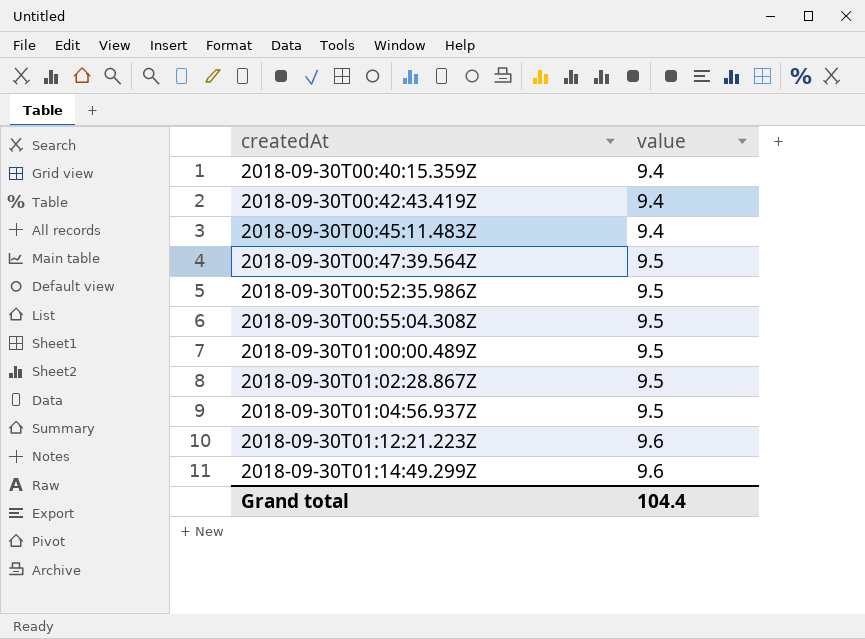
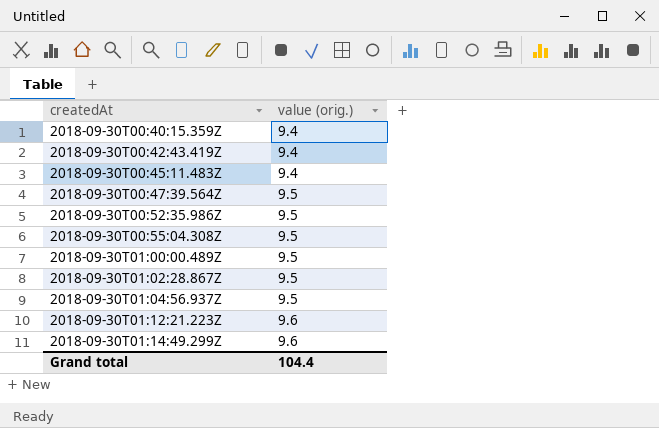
column name: value -> value (orig.)

